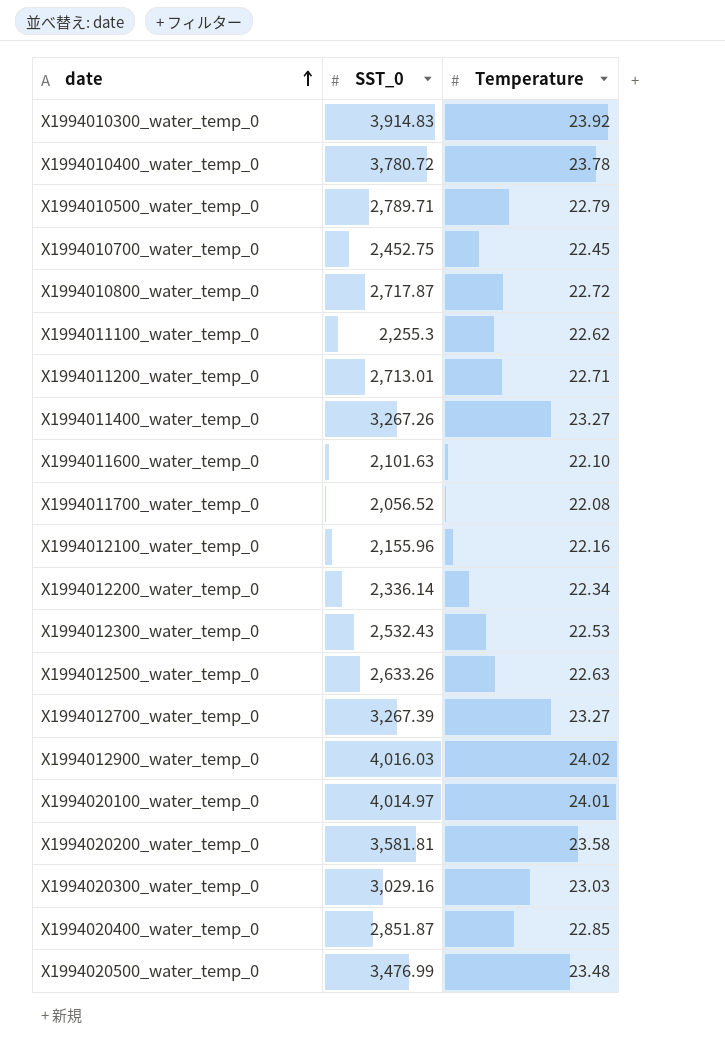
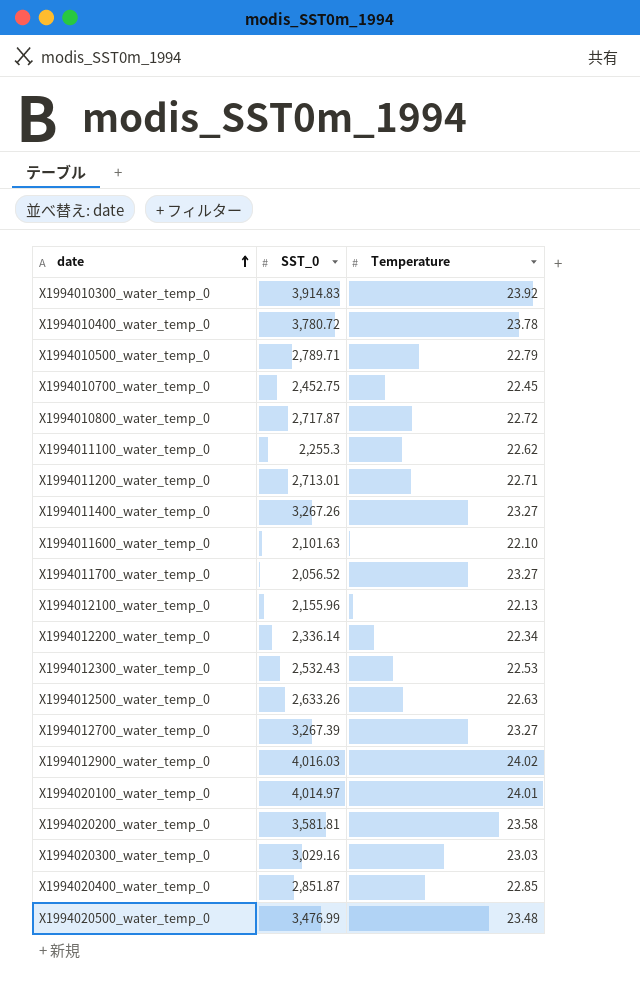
X1994011700_water_temp_0 | Temperature: 22.08 -> 23.27
X1994012100_water_temp_0 | Temperature: 22.16 -> 22.13

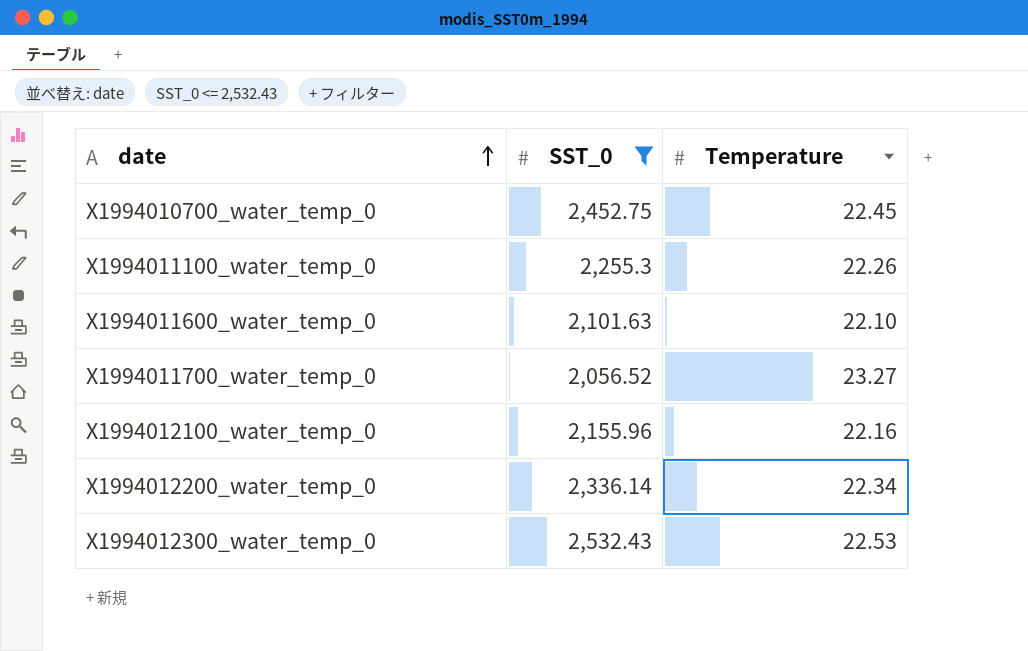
filter: none -> SST_0 <= 2,532.43
X1994011100_water_temp_0 | Temperature: 22.62 -> 22.26
X1994012100_water_temp_0 | Temperature: 22.13 -> 22.16

